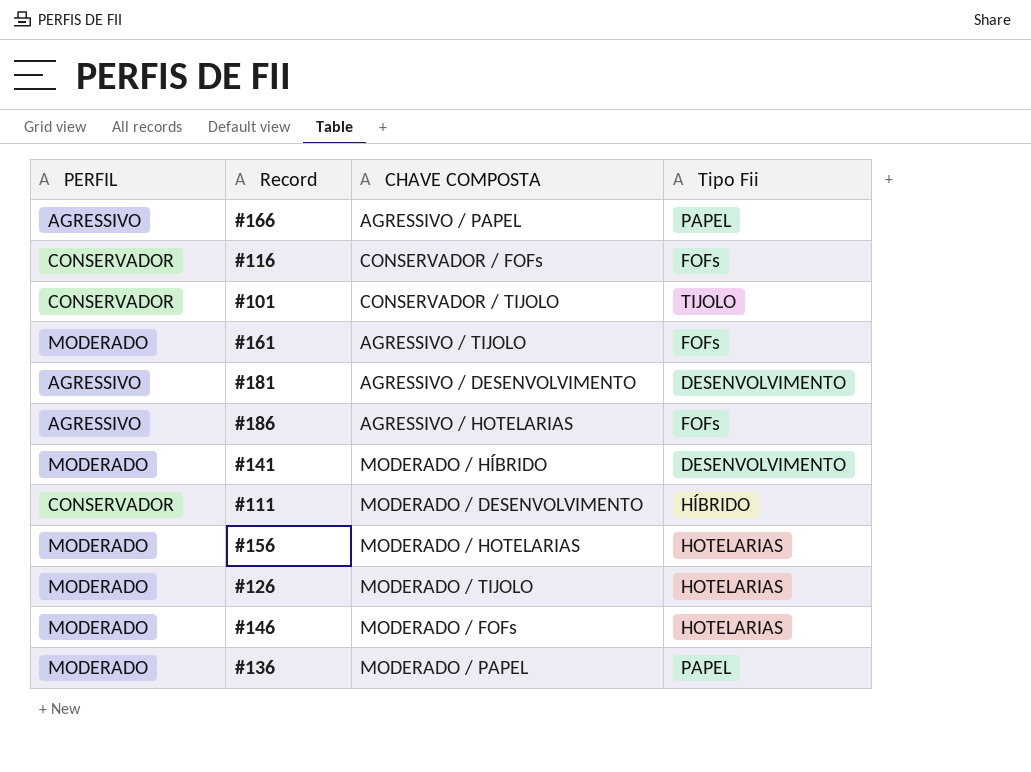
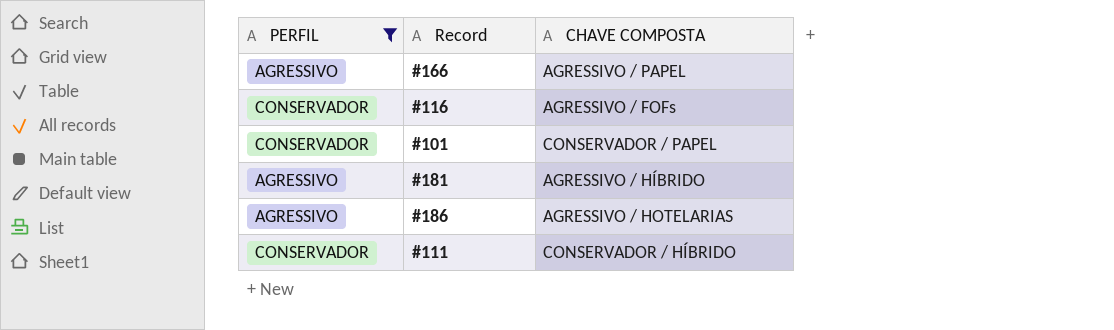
filter: none -> PERFIL != MODERADO
column Tipo Fii | position: 4 -> none
#116 | CHAVE COMPOSTA: CONSERVADOR / FOFs -> AGRESSIVO / FOFs
#101 | CHAVE COMPOSTA: CONSERVADOR / TIJOLO -> CONSERVADOR / PAPEL
#181 | CHAVE COMPOSTA: AGRESSIVO / DESENVOLVIMENTO -> AGRESSIVO / HÍBRIDO
#111 | CHAVE COMPOSTA: MODERADO / DESENVOLVIMENTO -> CONSERVADOR / HÍBRIDO

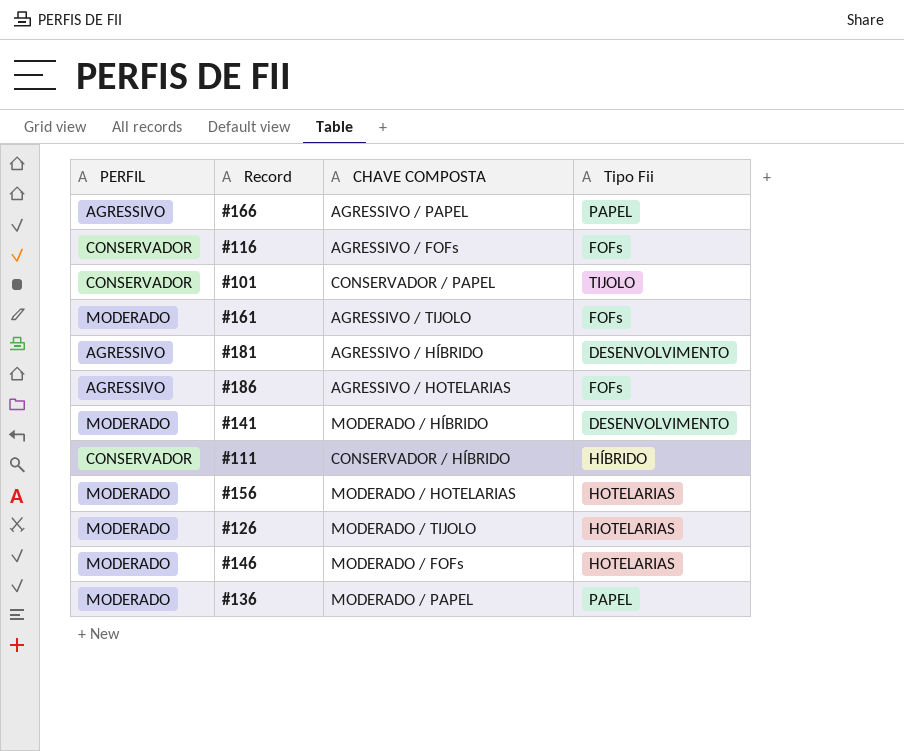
filter: PERFIL != MODERADO -> none
column Tipo Fii | position: none -> 4

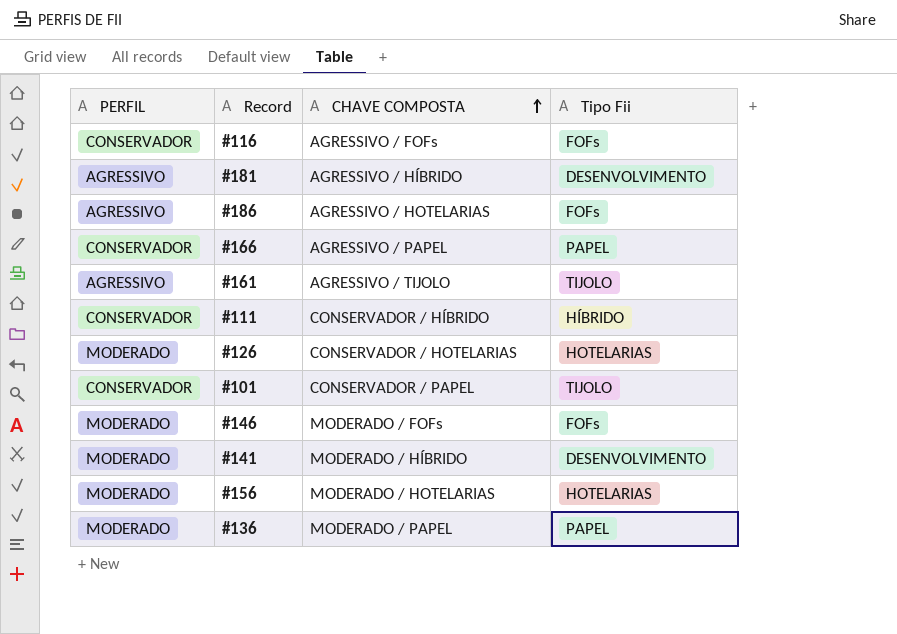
row order: none -> CHAVE COMPOSTA ascending
#166 | PERFIL: AGRESSIVO -> CONSERVADOR
#161 | PERFIL: MODERADO -> AGRESSIVO
#161 | Tipo Fii: FOFs -> TIJOLO
#126 | CHAVE COMPOSTA: MODERADO / TIJOLO -> CONSERVADOR / HOTELARIAS
#146 | Tipo Fii: HOTELARIAS -> FOFs

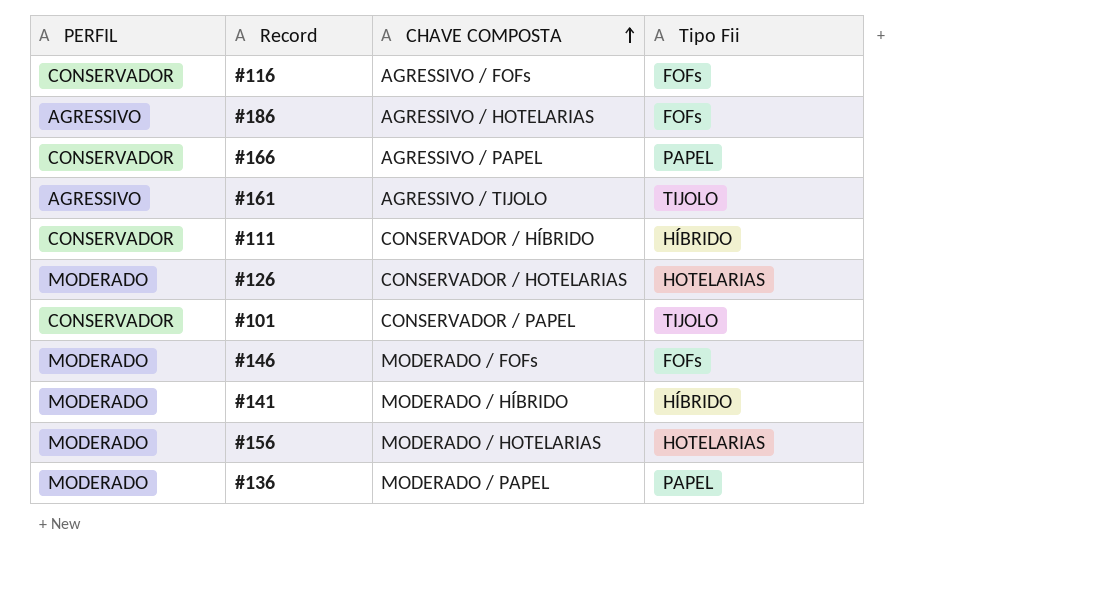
row #181: AGRESSIVO | AGRESSIVO / HÍBRIDO | DESENVOLVIMENTO -> none
#141 | Tipo Fii: DESENVOLVIMENTO -> HÍBRIDO

